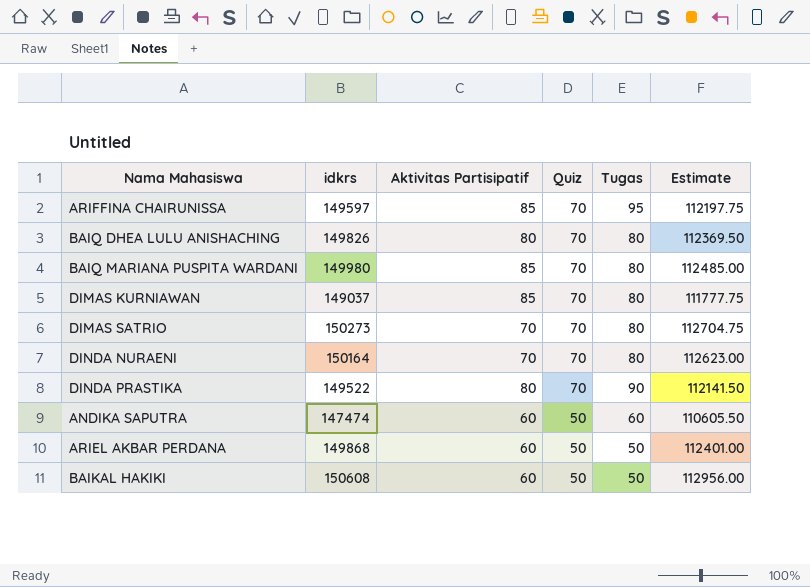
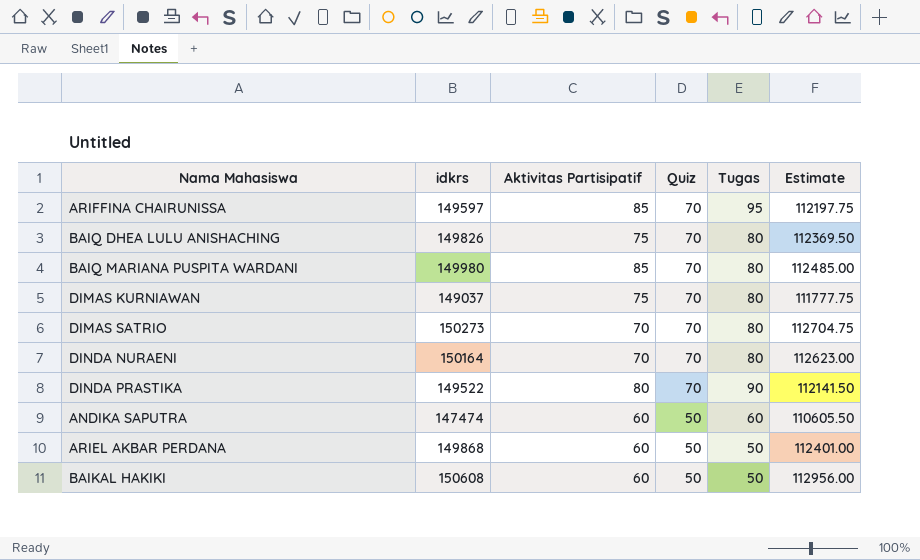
BAIQ DHEA LULU ANISHACHING | Aktivitas Partisipatif: 80 -> 75
DIMAS KURNIAWAN | Aktivitas Partisipatif: 85 -> 75

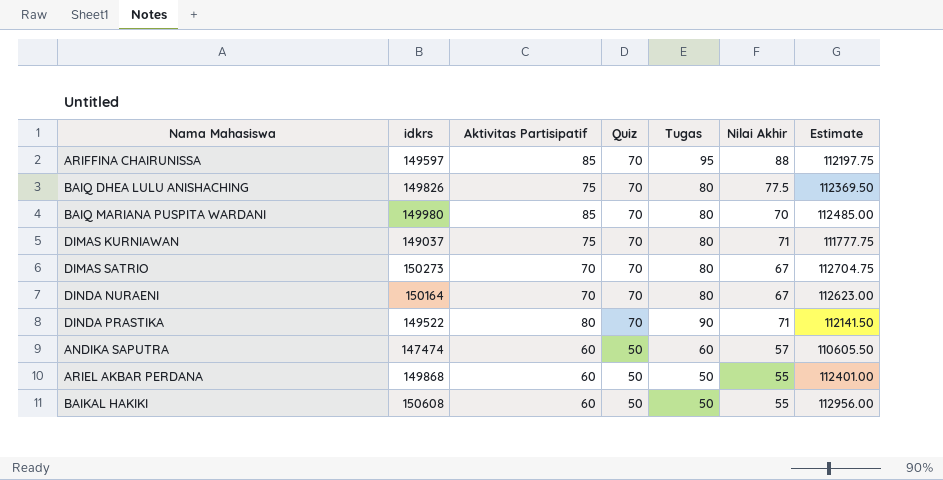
column Nilai Akhir | position: none -> 6

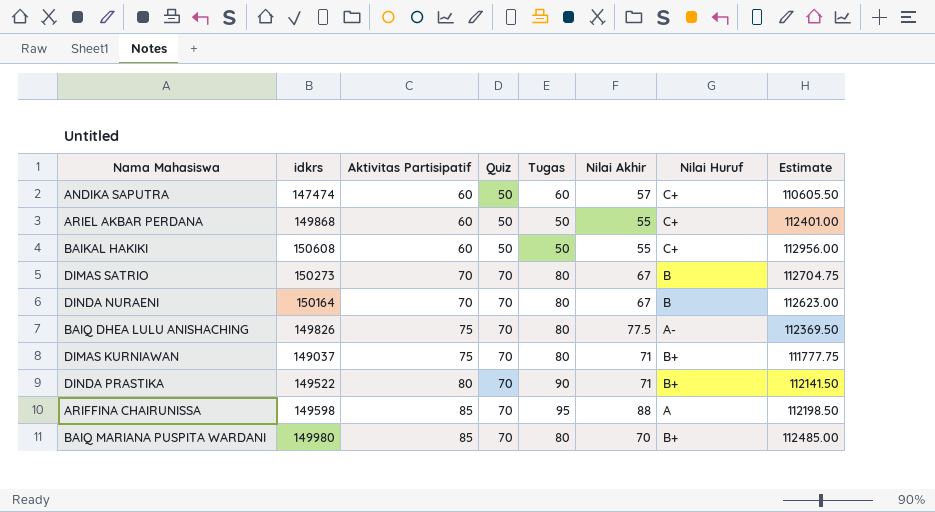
row order: Quiz descending -> Aktivitas Partisipatif ascending
column Nilai Huruf | position: none -> 7
ARIFFINA CHAIRUNISSA | idkrs: 149597 -> 149598
ARIFFINA CHAIRUNISSA | Estimate: 112197.75 -> 112198.50

